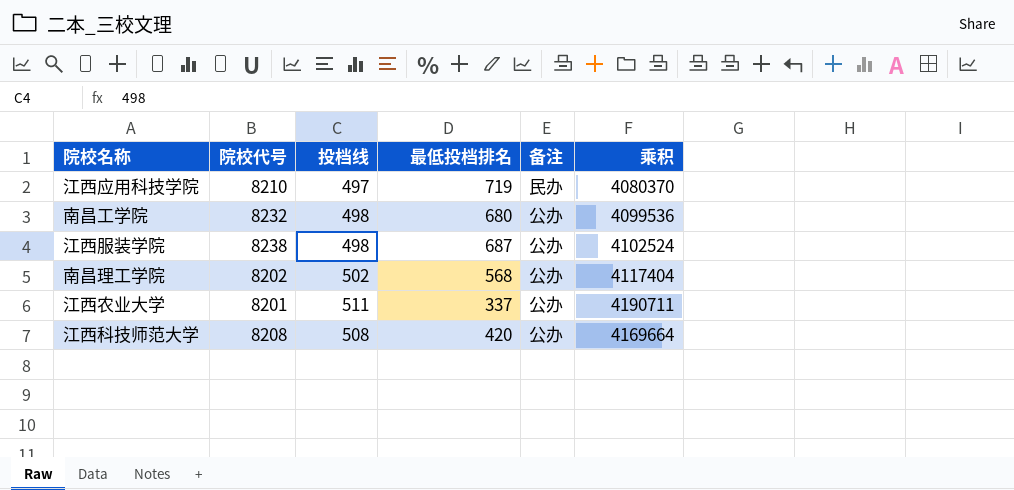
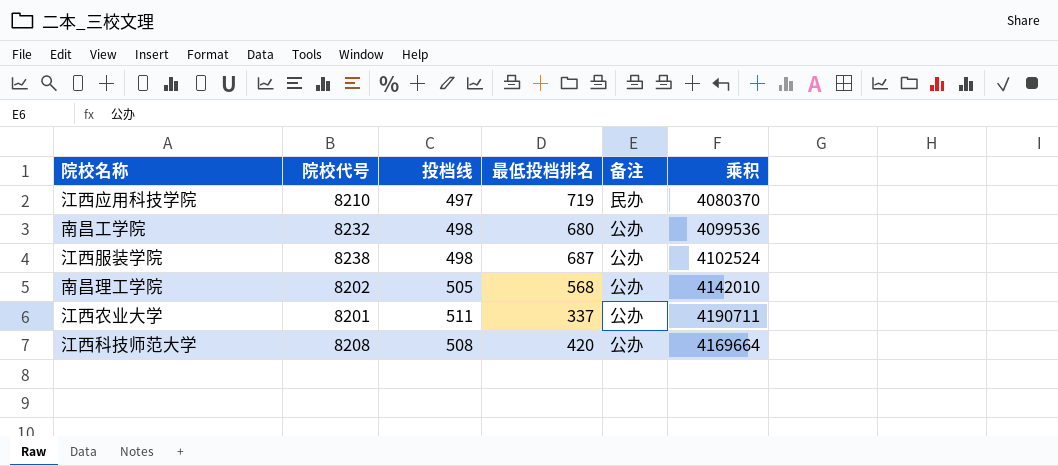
南昌理工学院 | 投档线: 502 -> 505
南昌理工学院 | 乘积: 4117404 -> 4142010

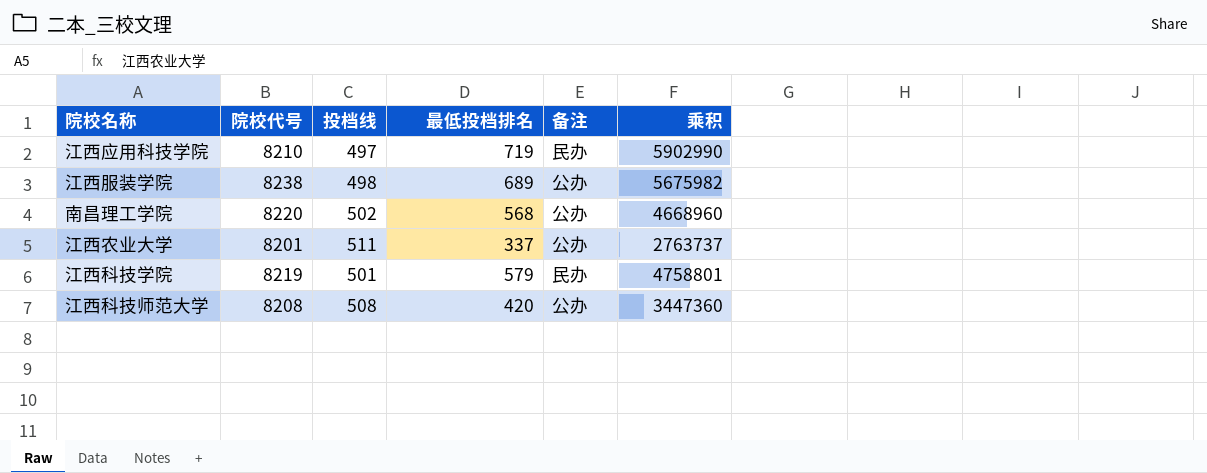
column 乘积 | formula: [院校代号] * [投档线] -> [院校代号] * [最低投档排名]
row 南昌工学院: 8232 | 498 | 680 | 公办 | 4099536 -> none
江西服装学院 | 最低投档排名: 687 -> 689
南昌理工学院 | 院校代号: 8202 -> 8220
南昌理工学院 | 投档线: 505 -> 502
row 江西科技学院: none -> 8219 | 501 | 579 | 民办 | 4758801

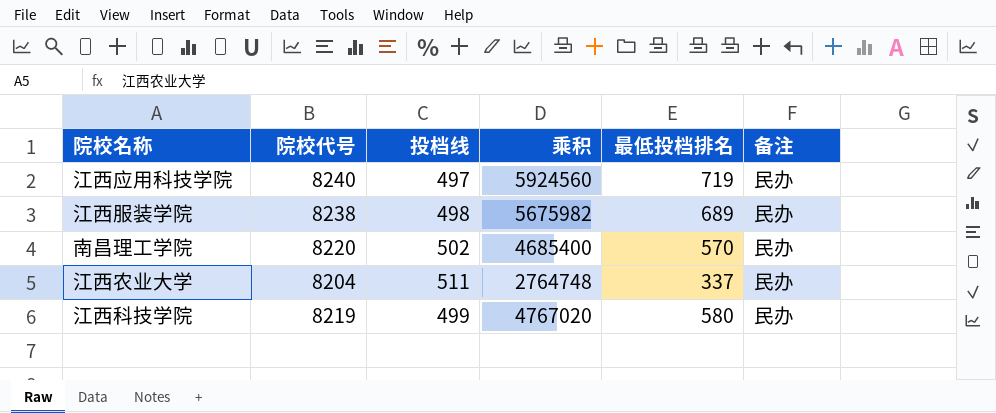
column 乘积 | position: 6 -> 4
row 江西科技师范大学: 8208 | 508 | 420 | 公办 | 3447360 -> none
江西应用科技学院 | 院校代号: 8210 -> 8240
江西应用科技学院 | 乘积: 5902990 -> 5924560
江西服装学院 | 备注: 公办 -> 民办
南昌理工学院 | 乘积: 4668960 -> 4685400
南昌理工学院 | 最低投档排名: 568 -> 570
南昌理工学院 | 备注: 公办 -> 民办
江西农业大学 | 院校代号: 8201 -> 8204
江西农业大学 | 乘积: 2763737 -> 2764748
江西农业大学 | 备注: 公办 -> 民办
江西科技学院 | 投档线: 501 -> 499
江西科技学院 | 乘积: 4758801 -> 4767020
江西科技学院 | 最低投档排名: 579 -> 580

